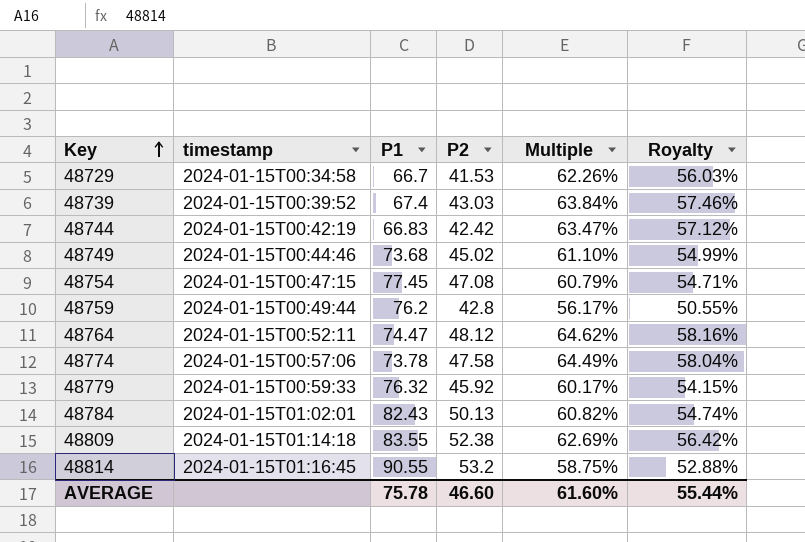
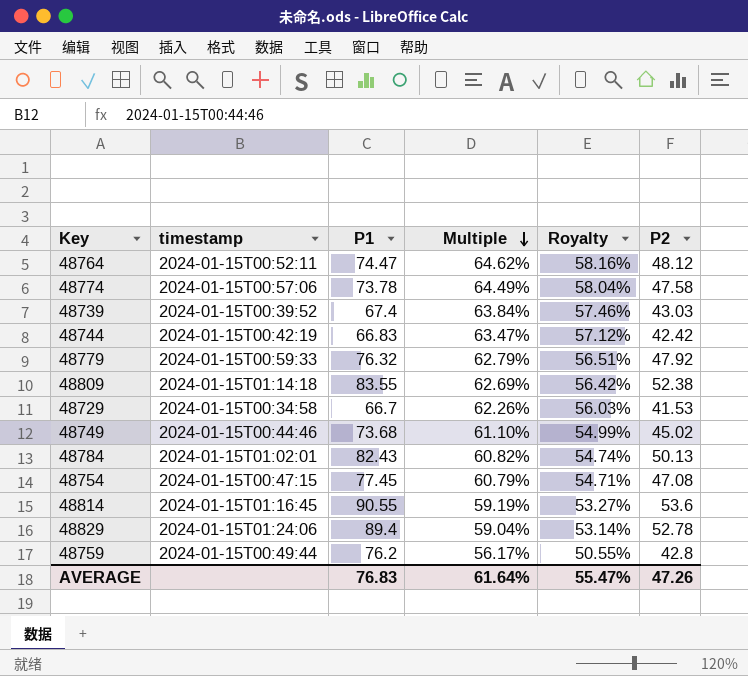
row order: Key ascending -> Multiple descending
column P2 | position: 4 -> 6
48779 | Multiple: 60.17% -> 62.79%
48779 | Royalty: 54.15% -> 56.51%
48779 | P2: 45.92 -> 47.92
48814 | Multiple: 58.75% -> 59.19%
48814 | Royalty: 52.88% -> 53.27%
48814 | P2: 53.2 -> 53.6
row 48829: none -> 2024-01-15T01:24:06 | 89.4 | 59.04% | 53.14% | 52.78
AVERAGE | P1: 75.78 -> 76.83
AVERAGE | Multiple: 61.60% -> 61.64%
AVERAGE | Royalty: 55.44% -> 55.47%
AVERAGE | P2: 46.60 -> 47.26

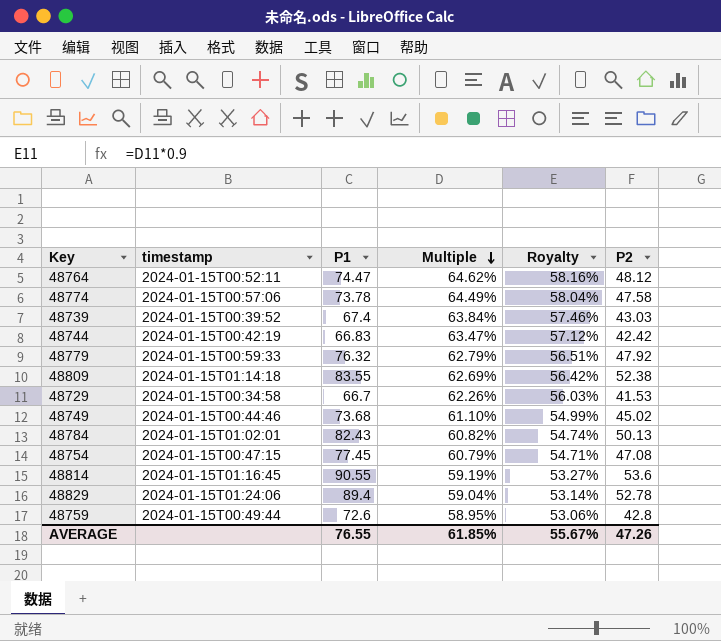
48759 | P1: 76.2 -> 72.6
48759 | Multiple: 56.17% -> 58.95%
48759 | Royalty: 50.55% -> 53.06%
AVERAGE | P1: 76.83 -> 76.55
AVERAGE | Multiple: 61.64% -> 61.85%
AVERAGE | Royalty: 55.47% -> 55.67%

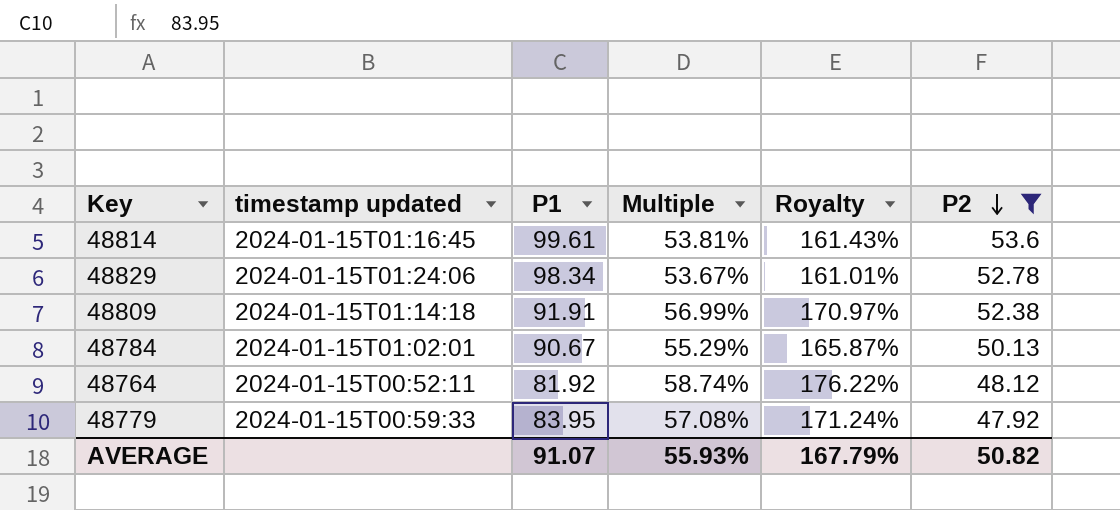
filter: none -> P2 >= 47.92
row order: Multiple descending -> P2 descending
column name: timestamp -> timestamp updated
column Royalty | formula: [Multiple] * 0.9 -> [Multiple] * 3
48814 | P1: 90.55 -> 99.61
48814 | Multiple: 59.19% -> 53.81%
48829 | P1: 89.4 -> 98.34
48829 | Multiple: 59.04% -> 53.67%
48809 | P1: 83.55 -> 91.91
48809 | Multiple: 62.69% -> 56.99%
48784 | P1: 82.43 -> 90.67
48784 | Multiple: 60.82% -> 55.29%
48764 | P1: 74.47 -> 81.92
48764 | Multiple: 64.62% -> 58.74%
48779 | P1: 76.32 -> 83.95
48779 | Multiple: 62.79% -> 57.08%
AVERAGE | P1: 76.55 -> 91.07
AVERAGE | Multiple: 61.85% -> 55.93%
AVERAGE | Royalty: 55.67% -> 167.79%
AVERAGE | P2: 47.26 -> 50.82

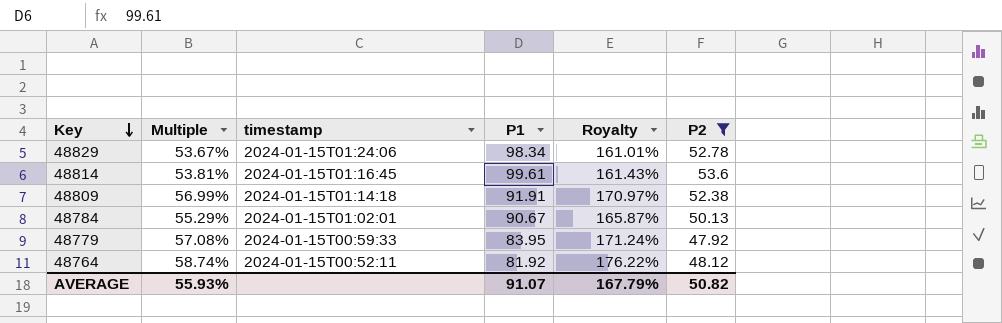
row order: P2 descending -> Key descending
column Multiple | position: 4 -> 2
column name: timestamp updated -> timestamp

